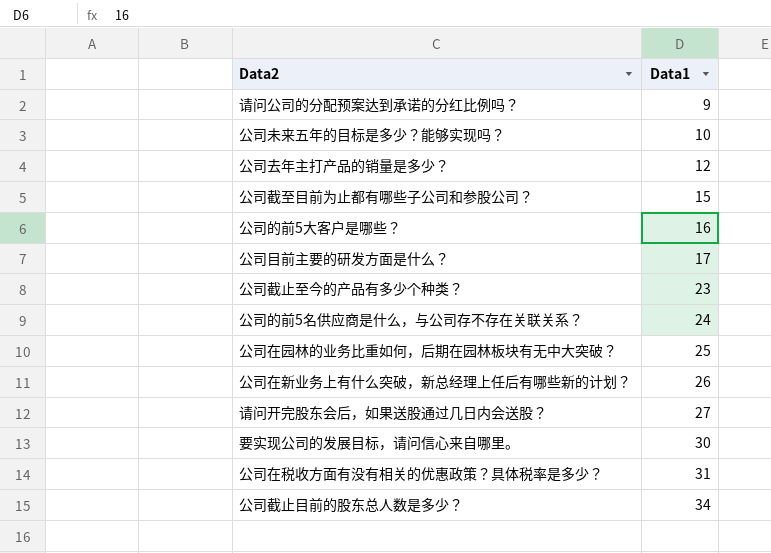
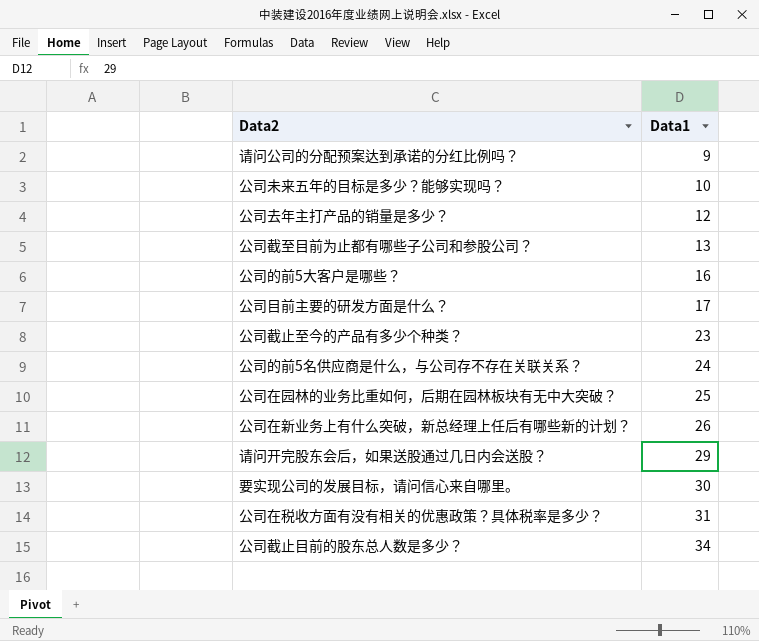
公司截至目前为止都有哪些子公司和参股公司？ | Data1: 15 -> 13
请问开完股东会后，如果送股通过几日内会送股？ | Data1: 27 -> 29

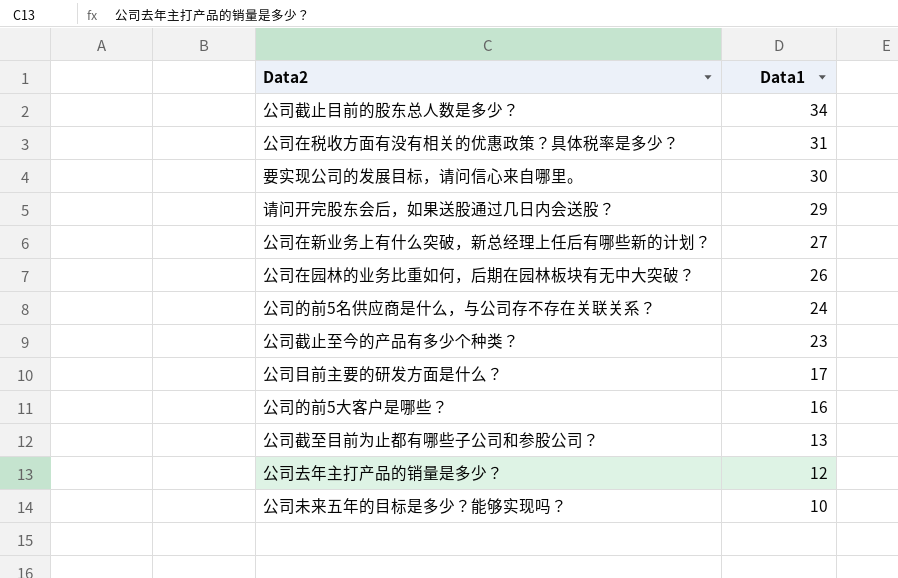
row order: Data1 ascending -> Data1 descending
row 请问公司的分配预案达到承诺的分红比例吗？: 9 -> none
公司在新业务上有什么突破，新总经理上任后有哪些新的计划？ | Data1: 26 -> 27
公司在园林的业务比重如何，后期在园林板块有无中大突破？ | Data1: 25 -> 26

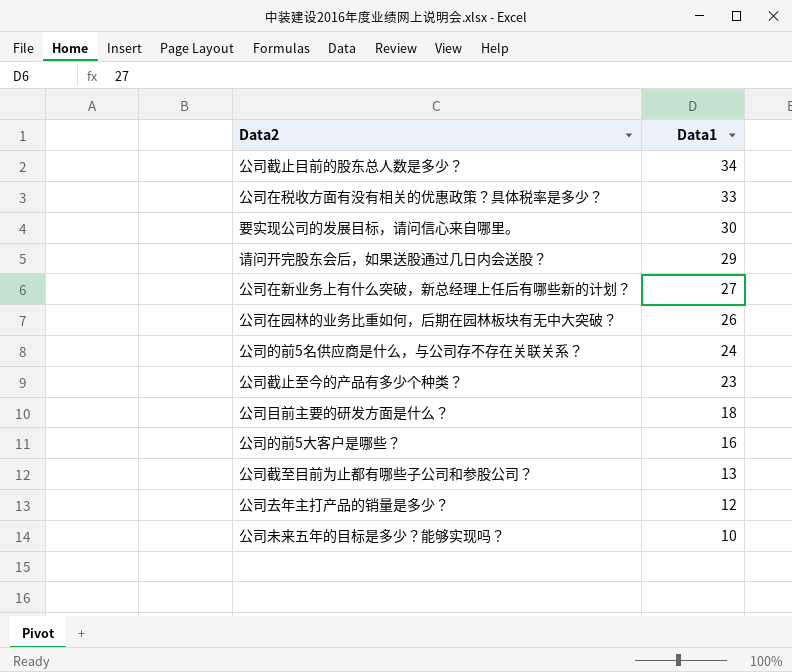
公司在税收方面有没有相关的优惠政策？具体税率是多少？ | Data1: 31 -> 33
公司目前主要的研发方面是什么？ | Data1: 17 -> 18

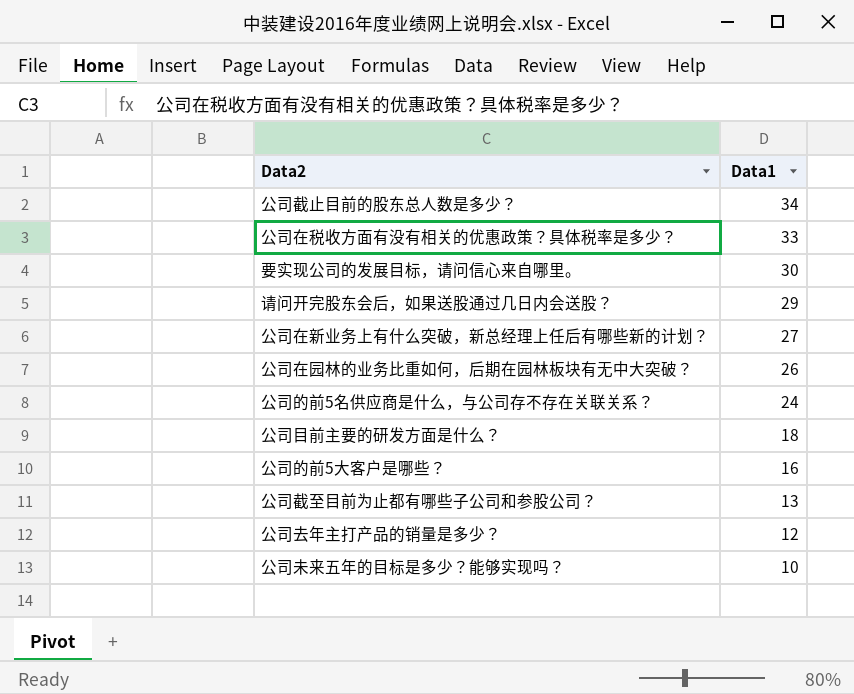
row 公司截止至今的产品有多少个种类？: 23 -> none

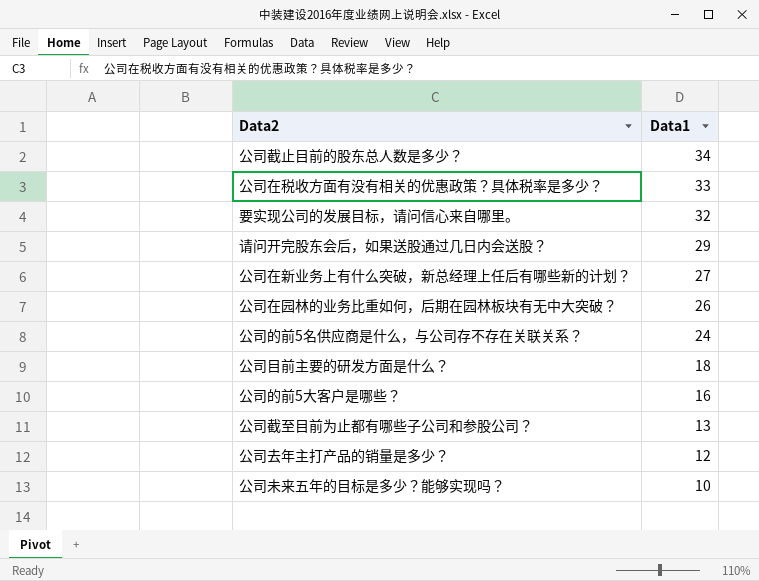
要实现公司的发展目标，请问信心来自哪里。 | Data1: 30 -> 32

